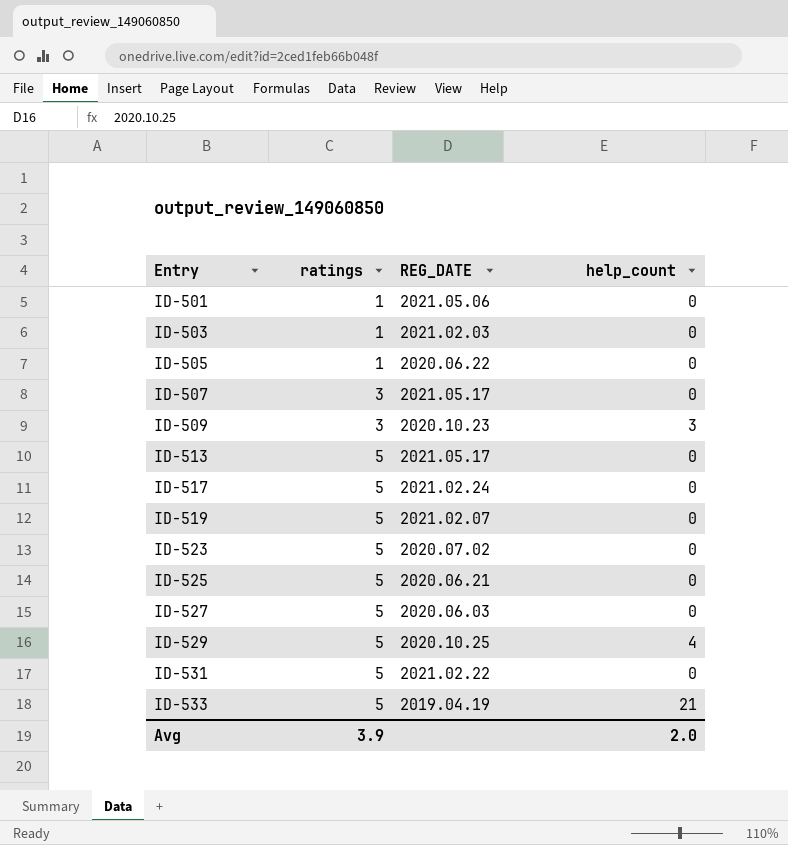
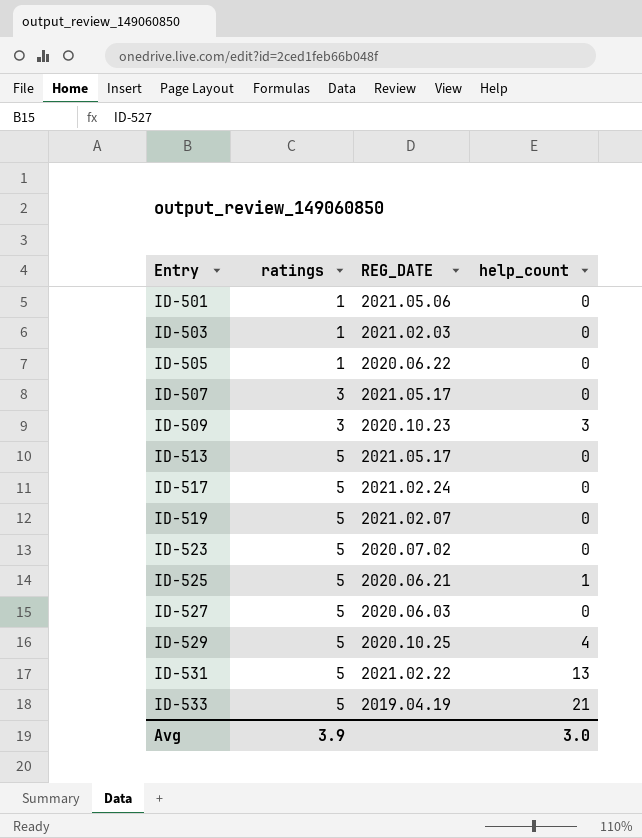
ID-525 | help_count: 0 -> 1
ID-531 | help_count: 0 -> 13
Avg | help_count: 2.0 -> 3.0

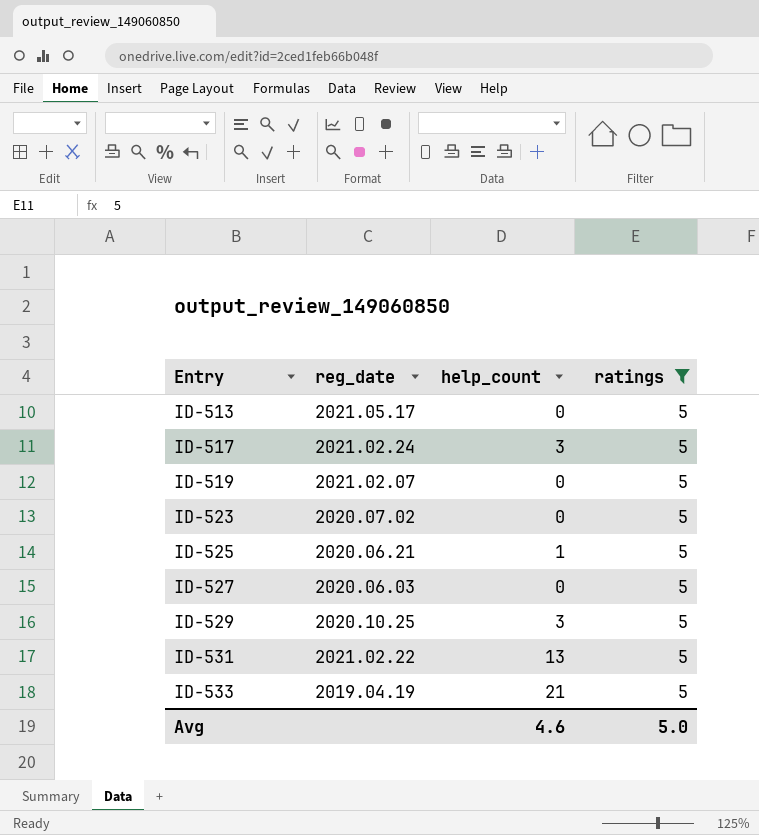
filter: none -> ratings = 5
column name: REG_DATE -> reg_date
column ratings | position: 2 -> 4
ID-517 | help_count: 0 -> 3
ID-529 | help_count: 4 -> 3
Avg | help_count: 3.0 -> 4.6
Avg | ratings: 3.9 -> 5.0

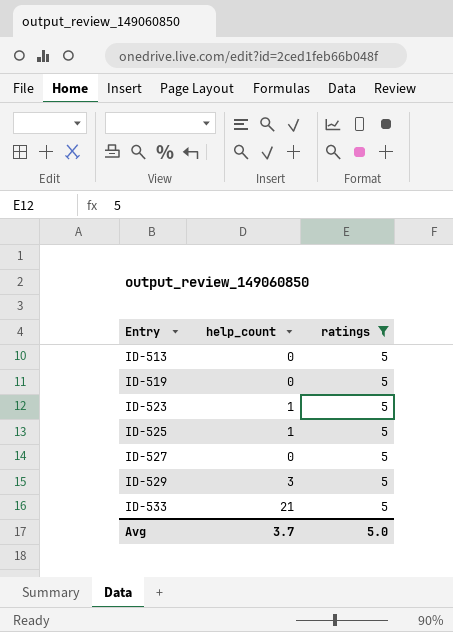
column reg_date | position: 2 -> none
row ID-517: 2021.02.24 | 3 | 5 -> none
row ID-531: 2021.02.22 | 13 | 5 -> none
ID-523 | help_count: 0 -> 1
Avg | help_count: 4.6 -> 3.7

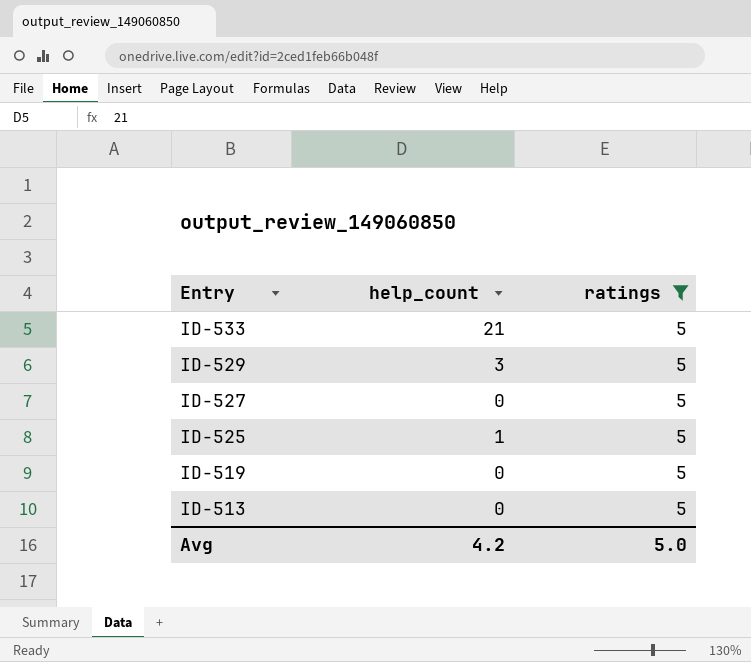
row order: Entry ascending -> Entry descending
row ID-523: 1 | 5 -> none
Avg | help_count: 3.7 -> 4.2

